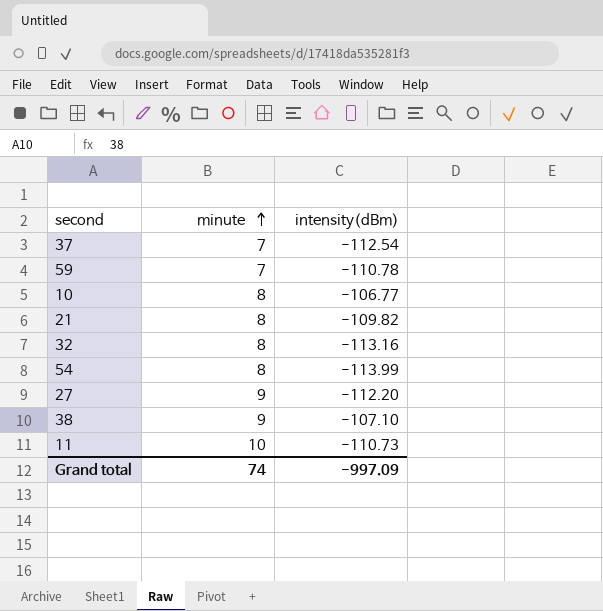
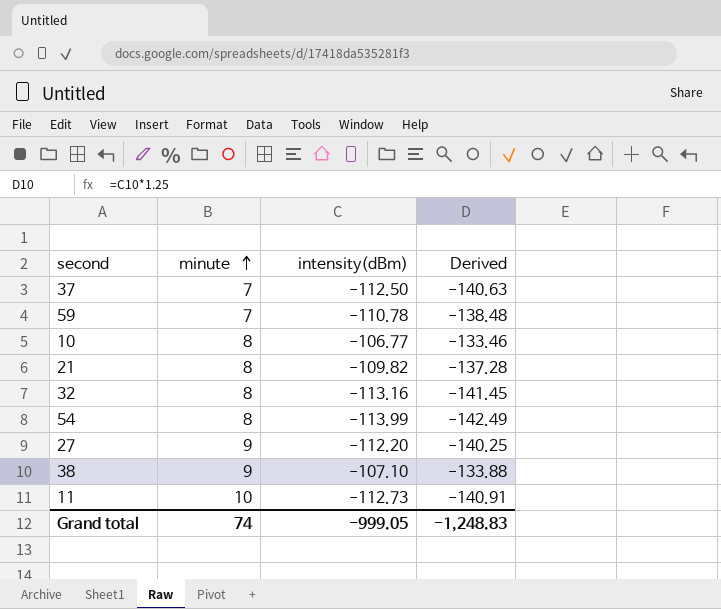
column Derived | formula: none -> [intensity(dBm)] * 1.25
37 | intensity(dBm): -112.54 -> -112.50
11 | intensity(dBm): -110.73 -> -112.73
Grand total | intensity(dBm): -997.09 -> -999.05

